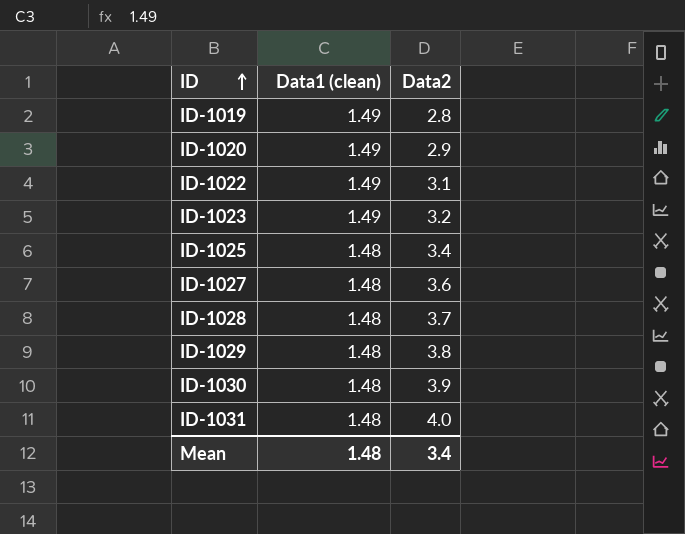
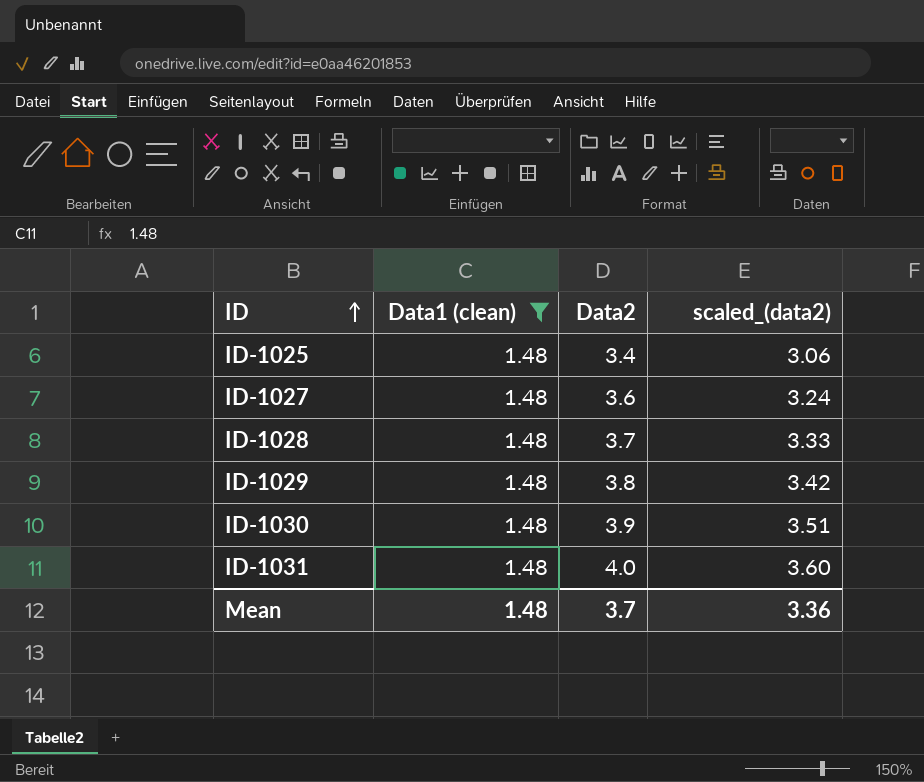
filter: none -> Data1 (clean) = 1.48
column scaled_(data2) | formula: none -> [Data2] * 0.9
Mean | Data2: 3.4 -> 3.7

